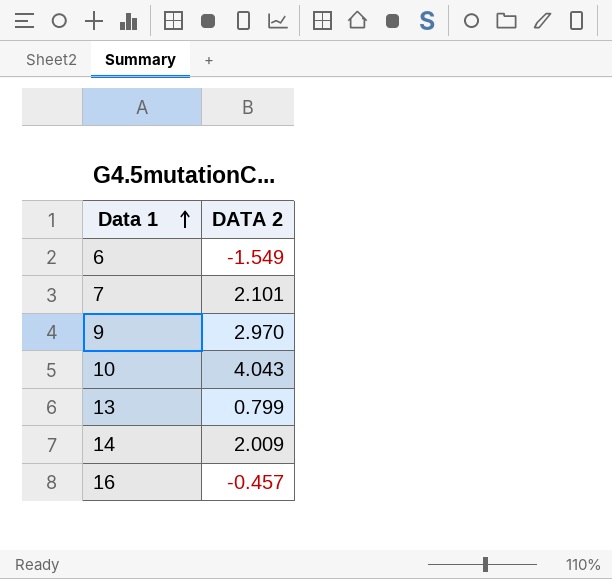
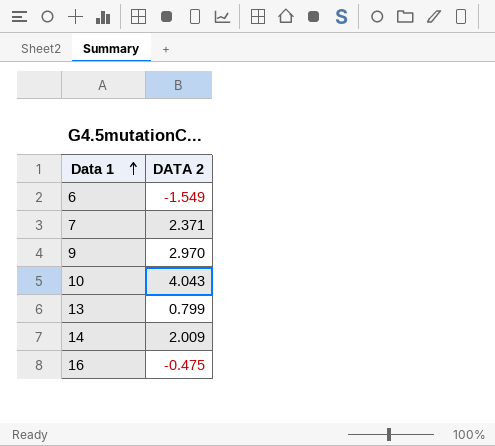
7 | DATA 2: 2.101 -> 2.371
16 | DATA 2: -0.457 -> -0.475

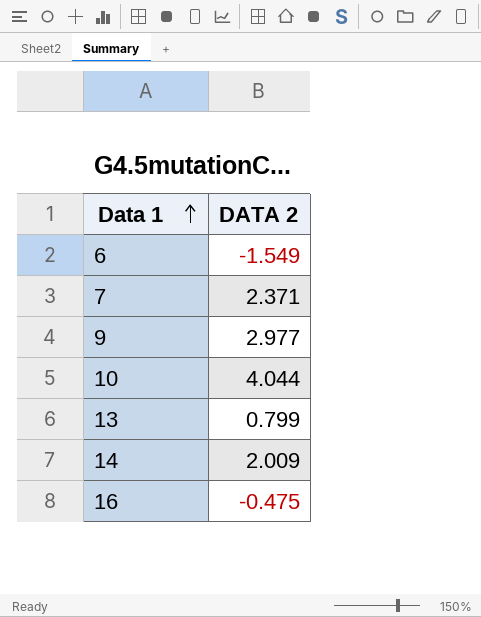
9 | DATA 2: 2.970 -> 2.977
10 | DATA 2: 4.043 -> 4.044

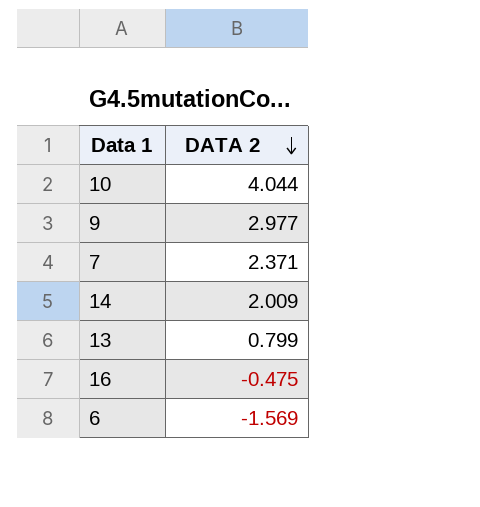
row order: Data 1 ascending -> DATA 2 descending
6 | DATA 2: -1.549 -> -1.569

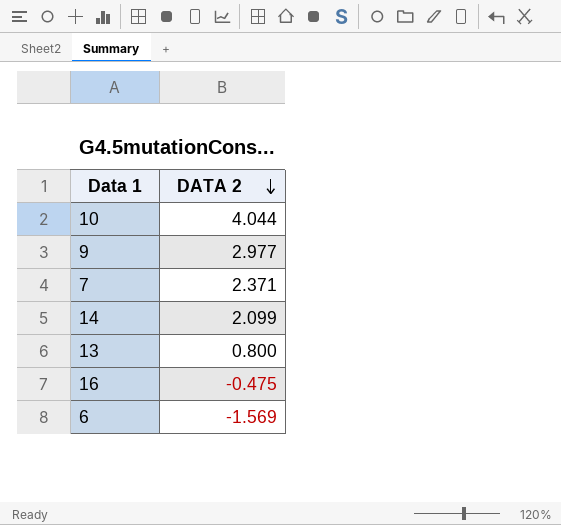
14 | DATA 2: 2.009 -> 2.099
13 | DATA 2: 0.799 -> 0.800

